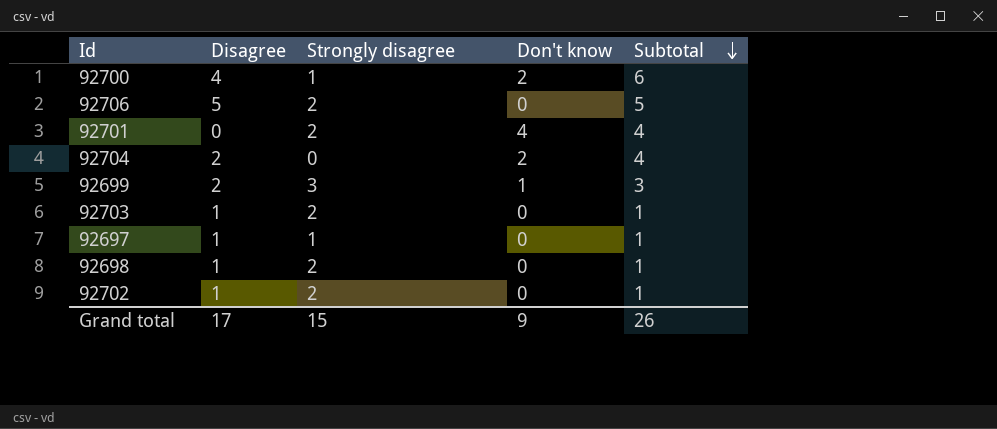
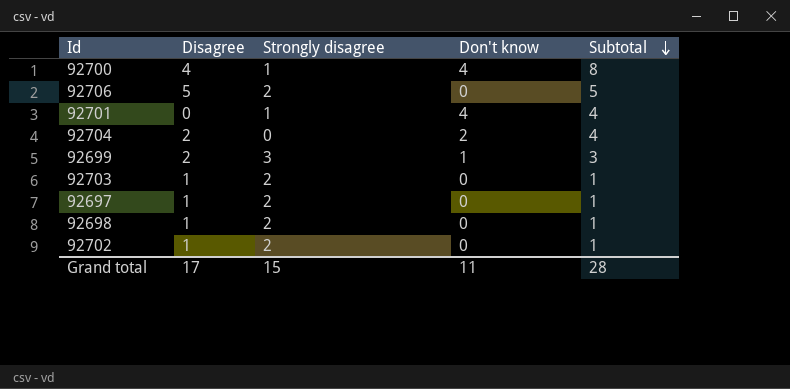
92700 | Don't know: 2 -> 4
92700 | Subtotal: 6 -> 8
92701 | Strongly disagree: 2 -> 1
92697 | Strongly disagree: 1 -> 2
Grand total | Don't know: 9 -> 11
Grand total | Subtotal: 26 -> 28

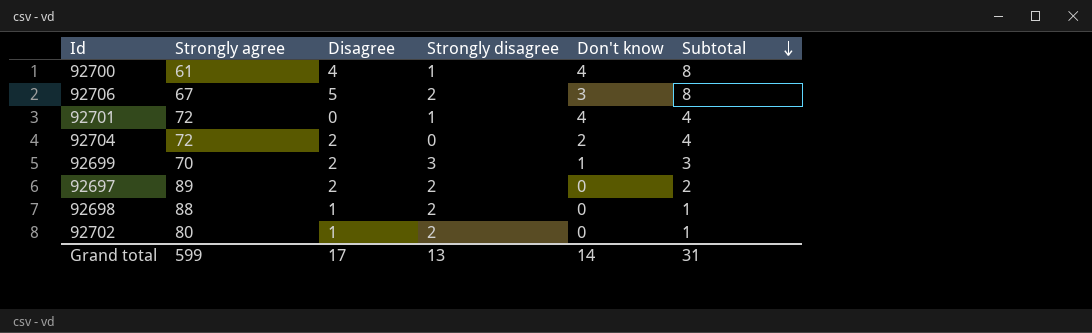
column Strongly agree | position: none -> 2
row 92703: 1 | 2 | 0 | 1 -> none
92706 | Don't know: 0 -> 3
92706 | Subtotal: 5 -> 8
92697 | Disagree: 1 -> 2
92697 | Subtotal: 1 -> 2
Grand total | Strongly disagree: 15 -> 13
Grand total | Don't know: 11 -> 14
Grand total | Subtotal: 28 -> 31

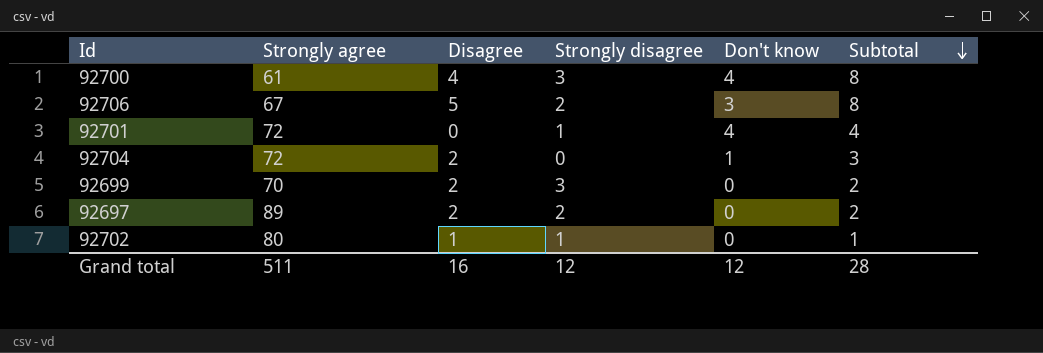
row 92698: 88 | 1 | 2 | 0 | 1 -> none
92700 | Strongly disagree: 1 -> 3
92704 | Don't know: 2 -> 1
92704 | Subtotal: 4 -> 3
92699 | Don't know: 1 -> 0
92699 | Subtotal: 3 -> 2
92702 | Strongly disagree: 2 -> 1
Grand total | Strongly agree: 599 -> 511
Grand total | Disagree: 17 -> 16
Grand total | Strongly disagree: 13 -> 12
Grand total | Don't know: 14 -> 12
Grand total | Subtotal: 31 -> 28

